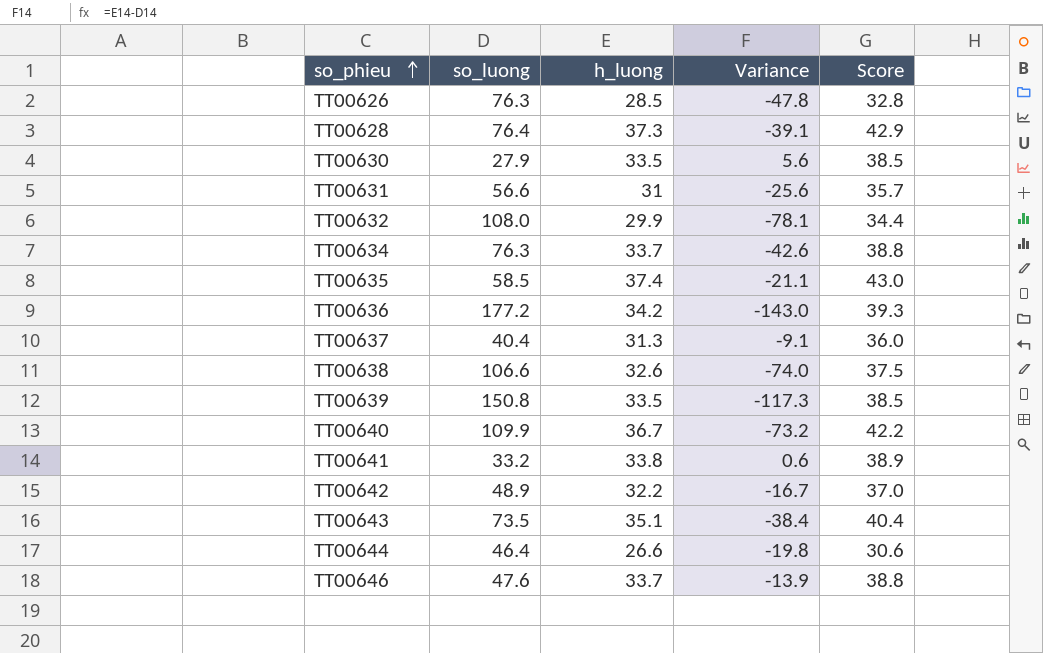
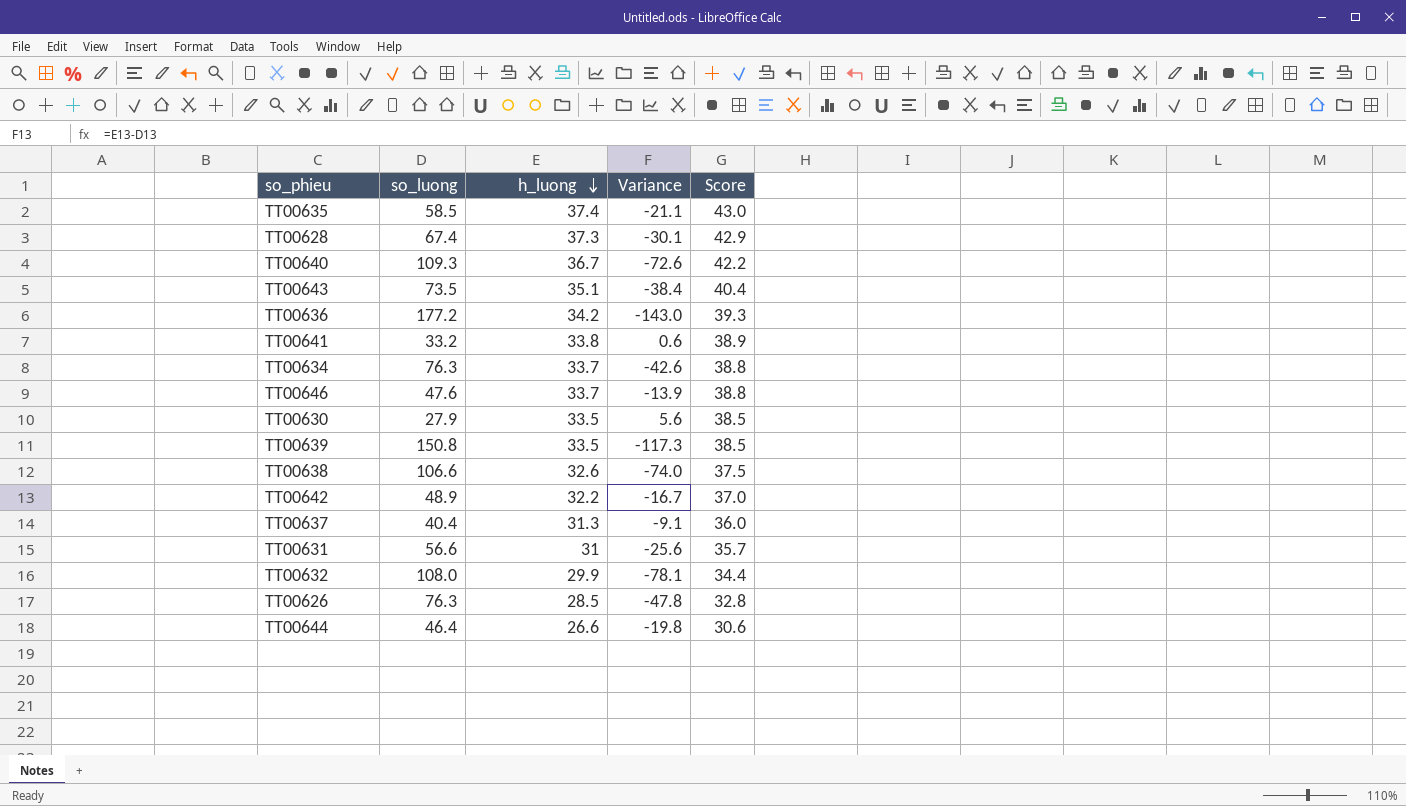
row order: so_phieu ascending -> h_luong descending
TT00628 | so_luong: 76.4 -> 67.4
TT00628 | Variance: -39.1 -> -30.1
TT00640 | so_luong: 109.9 -> 109.3
TT00640 | Variance: -73.2 -> -72.6

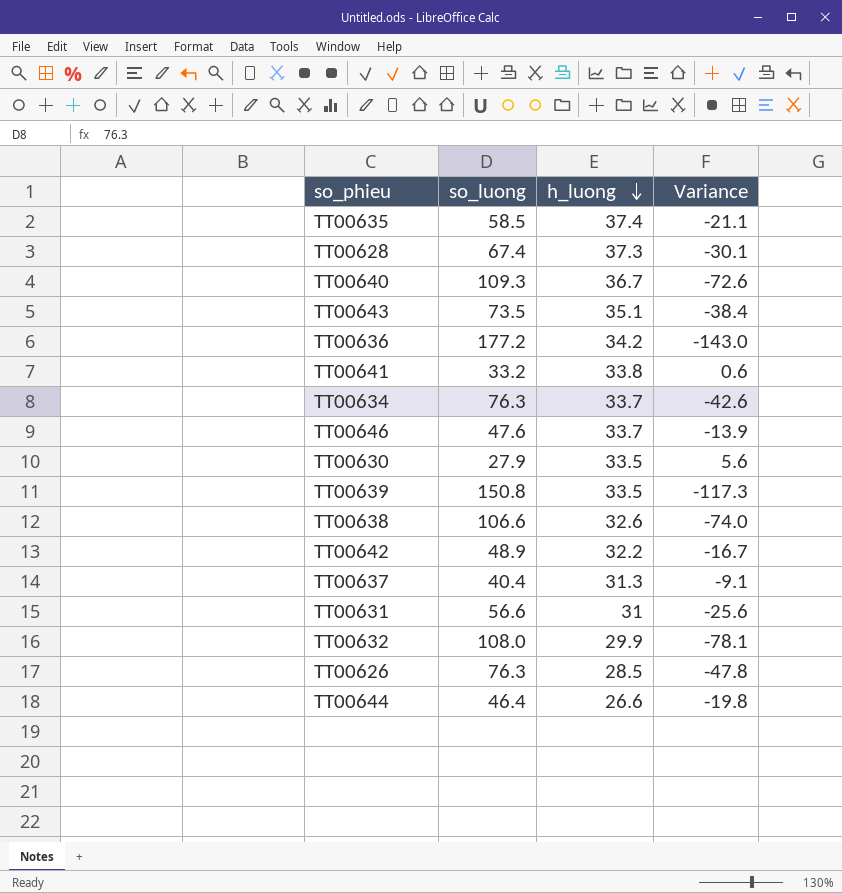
column Score | formula: [h_luong] * 1.15 -> none

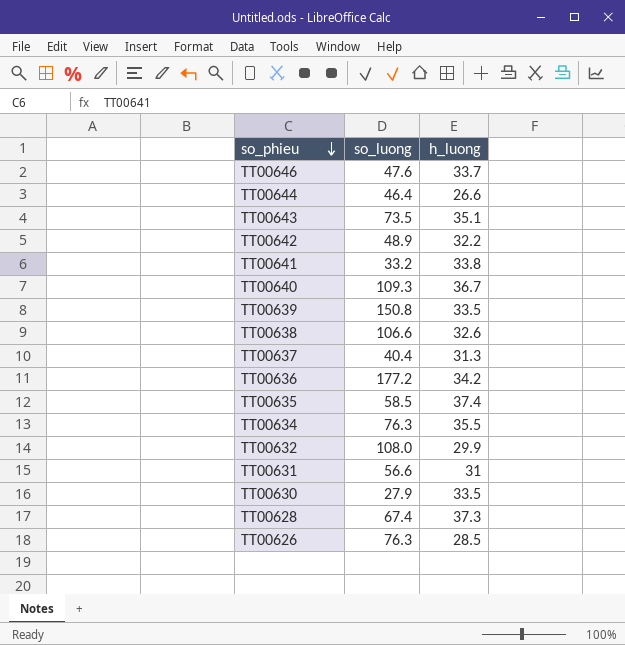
row order: h_luong descending -> so_phieu descending
column Variance | formula: [h_luong] - [so_luong] -> none
TT00634 | h_luong: 33.7 -> 35.5

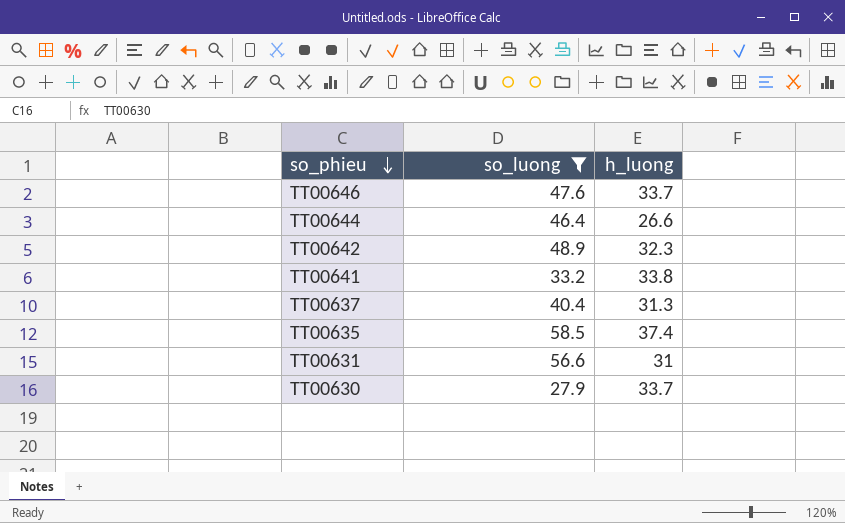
filter: none -> so_luong <= 58.5
TT00642 | h_luong: 32.2 -> 32.3
TT00630 | h_luong: 33.5 -> 33.7

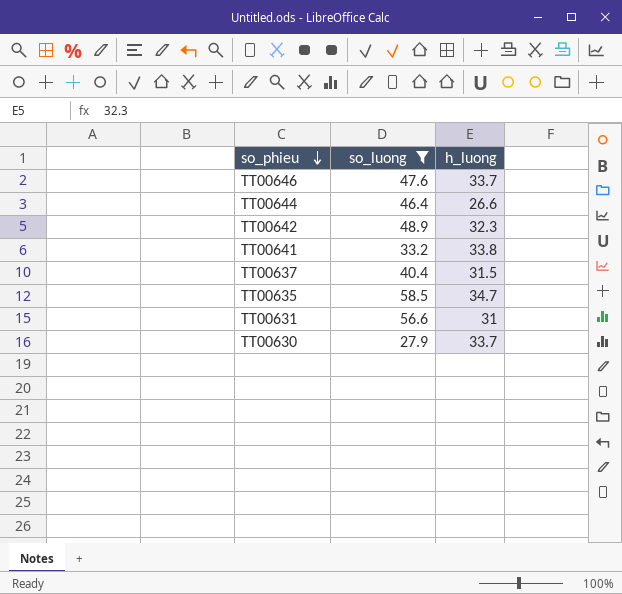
TT00637 | h_luong: 31.3 -> 31.5
TT00635 | h_luong: 37.4 -> 34.7

